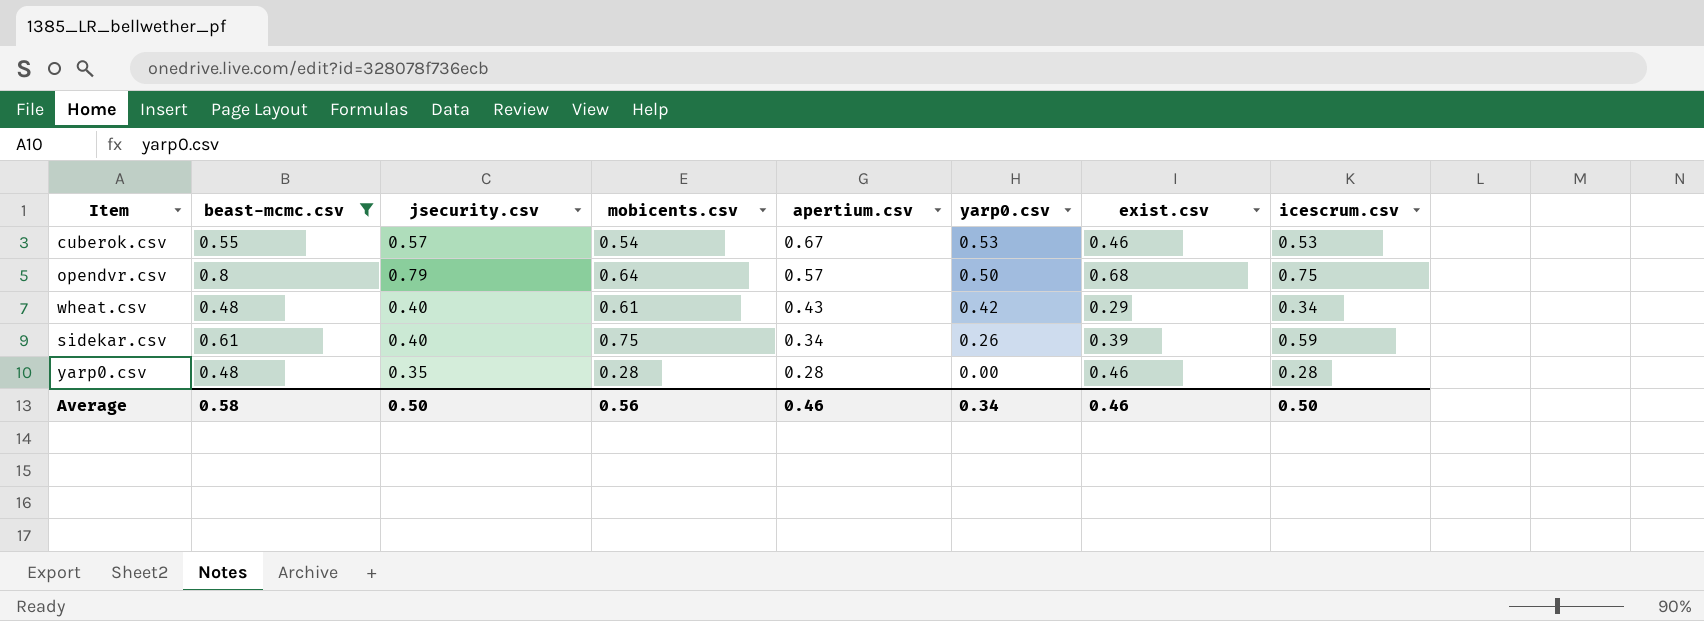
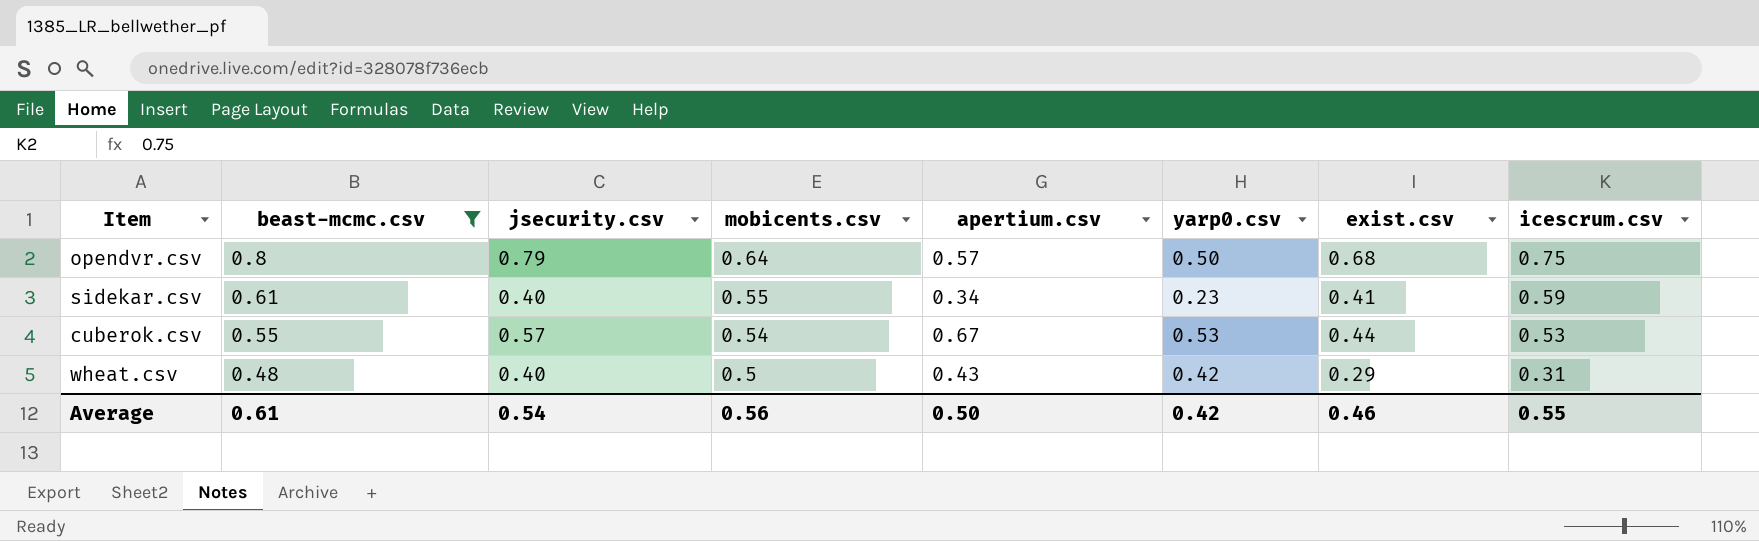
row order: apertium.csv descending -> beast-mcmc.csv descending
row yarp0.csv: 0.48 | 0.35 | 0.28 | 0.28 | 0.00 | 0.46 | 0.28 -> none
sidekar.csv | mobicents.csv: 0.75 -> 0.55
sidekar.csv | yarp0.csv: 0.26 -> 0.23
sidekar.csv | exist.csv: 0.39 -> 0.41
cuberok.csv | exist.csv: 0.46 -> 0.44
wheat.csv | mobicents.csv: 0.61 -> 0.5
wheat.csv | icescrum.csv: 0.34 -> 0.31
Average | beast-mcmc.csv: 0.58 -> 0.61
Average | jsecurity.csv: 0.50 -> 0.54
Average | apertium.csv: 0.46 -> 0.50
Average | yarp0.csv: 0.34 -> 0.42
Average | icescrum.csv: 0.50 -> 0.55

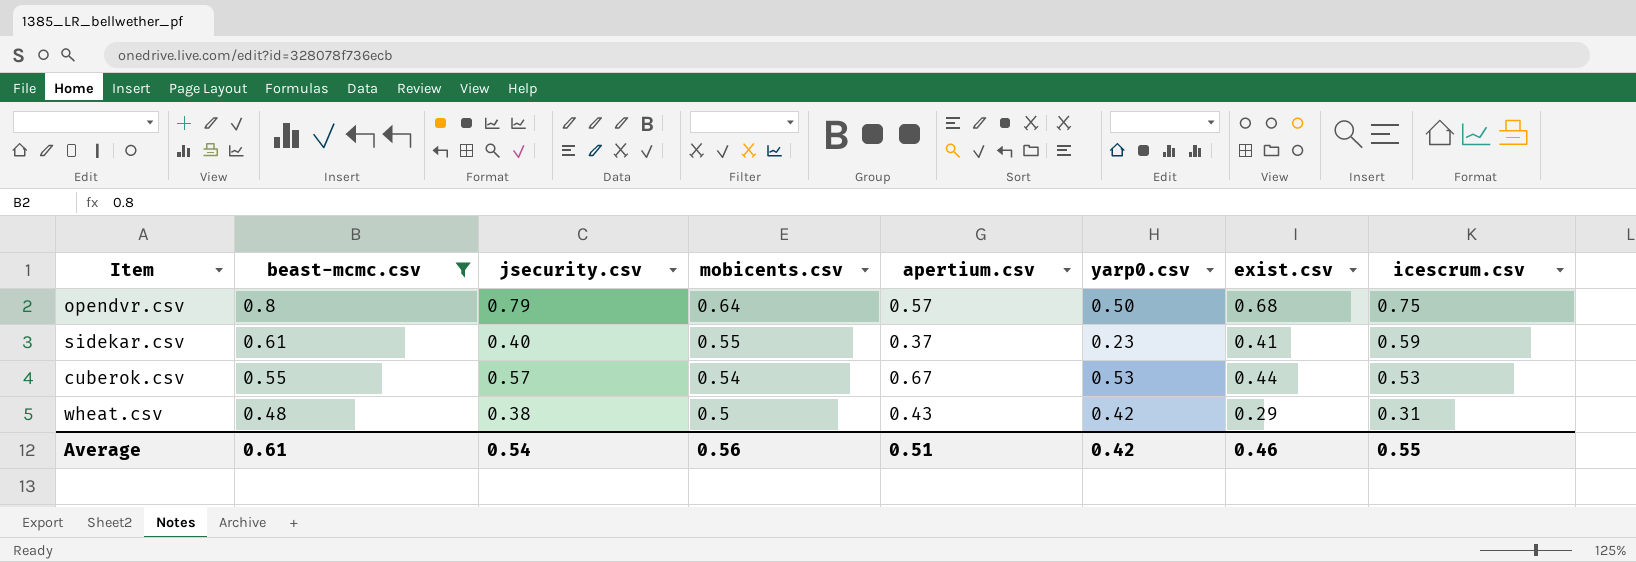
sidekar.csv | apertium.csv: 0.34 -> 0.37
wheat.csv | jsecurity.csv: 0.40 -> 0.38
Average | apertium.csv: 0.50 -> 0.51

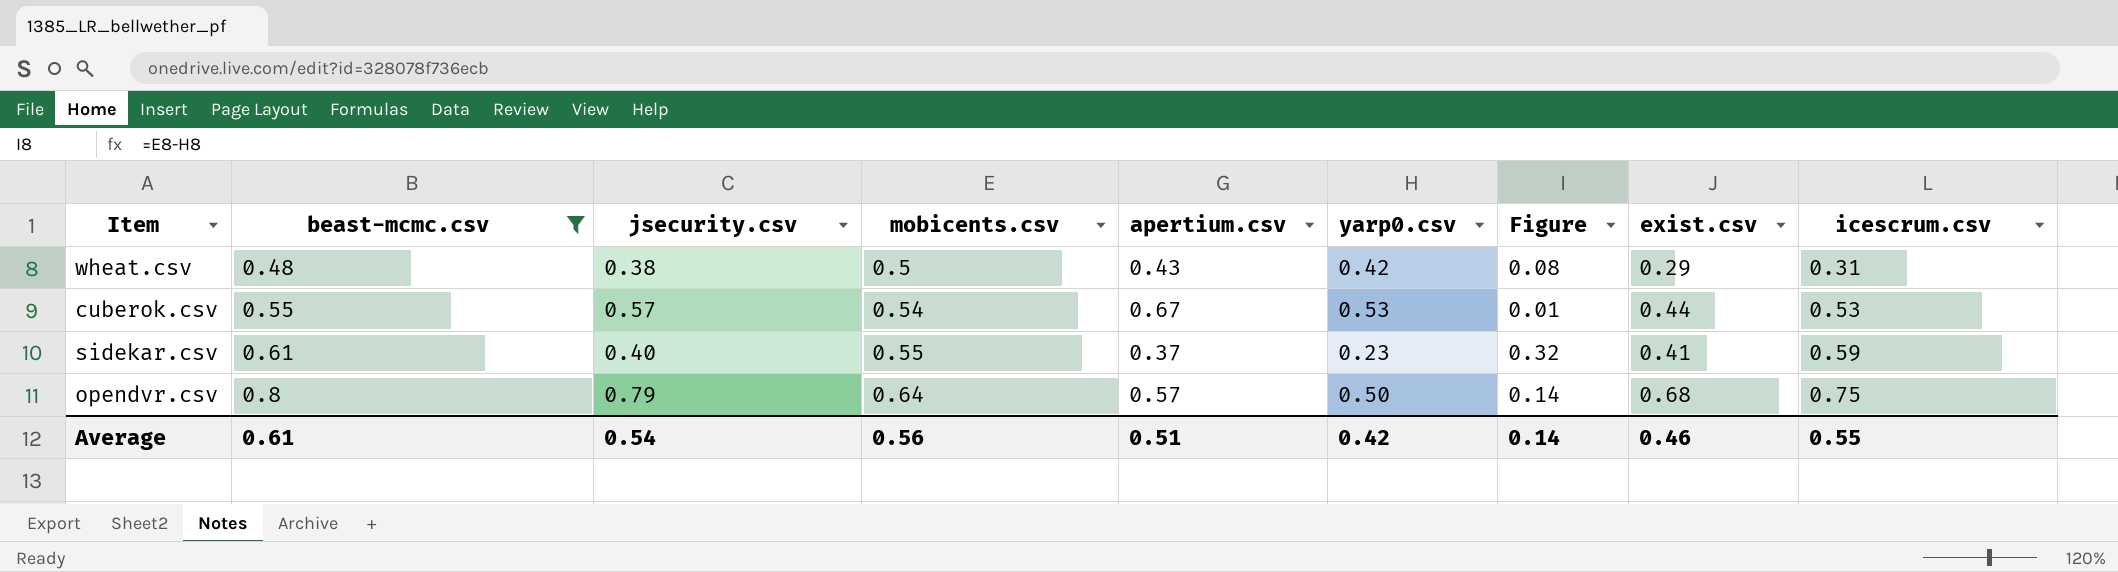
row order: beast-mcmc.csv descending -> beast-mcmc.csv ascending
column Figure | formula: none -> [mobicents.csv] - [yarp0.csv]

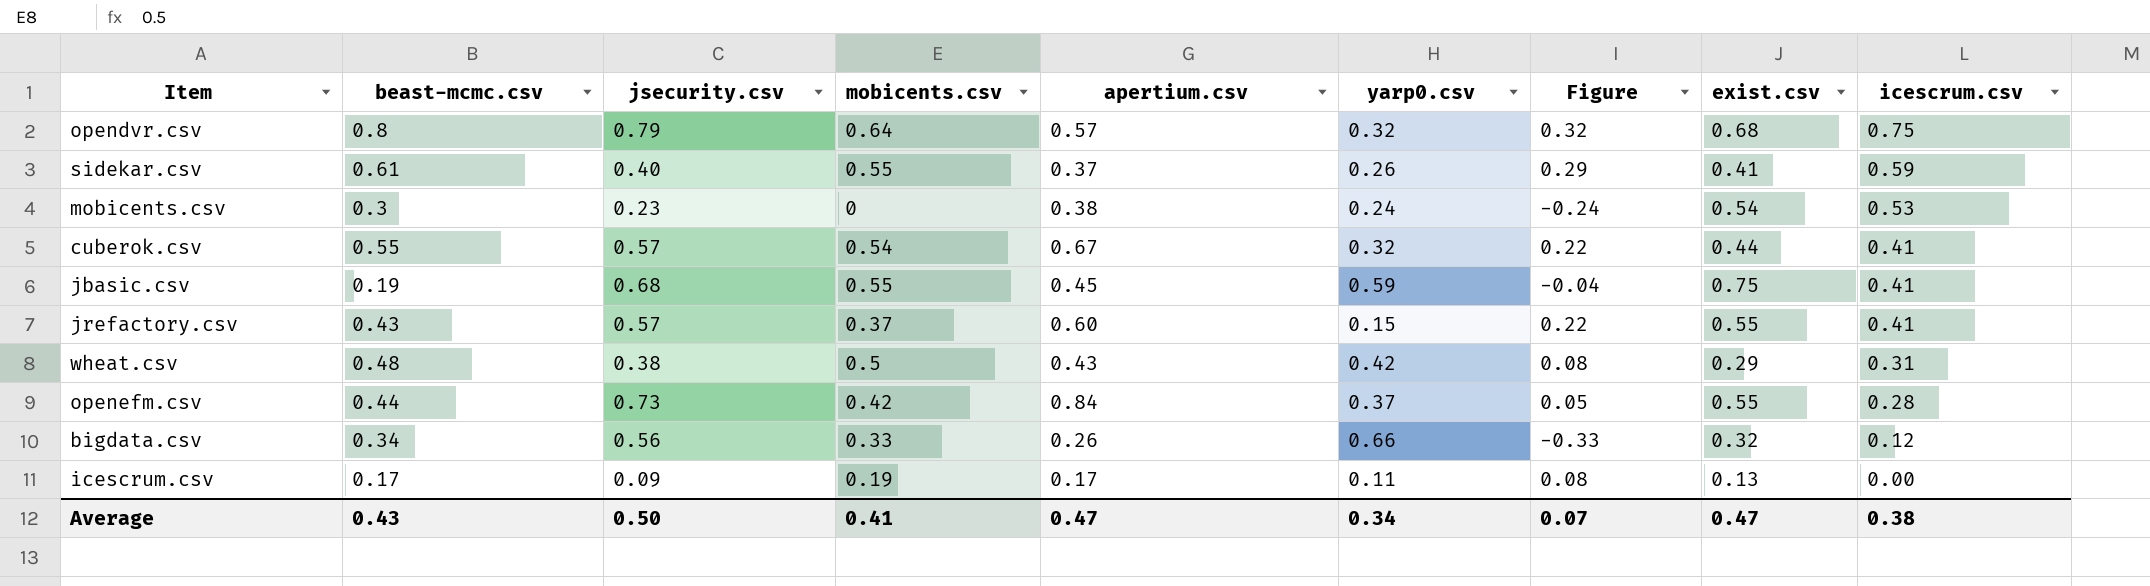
filter: beast-mcmc.csv >= 0.48 -> none
row order: beast-mcmc.csv ascending -> icescrum.csv descending
opendvr.csv | yarp0.csv: 0.50 -> 0.32
opendvr.csv | Figure: 0.14 -> 0.32
sidekar.csv | yarp0.csv: 0.23 -> 0.26
sidekar.csv | Figure: 0.32 -> 0.29
cuberok.csv | yarp0.csv: 0.53 -> 0.32
cuberok.csv | Figure: 0.01 -> 0.22
cuberok.csv | icescrum.csv: 0.53 -> 0.41
Average | beast-mcmc.csv: 0.61 -> 0.43
Average | jsecurity.csv: 0.54 -> 0.50
Average | mobicents.csv: 0.56 -> 0.41
Average | apertium.csv: 0.51 -> 0.47
Average | yarp0.csv: 0.42 -> 0.34
Average | Figure: 0.14 -> 0.07
Average | exist.csv: 0.46 -> 0.47
Average | icescrum.csv: 0.55 -> 0.38

